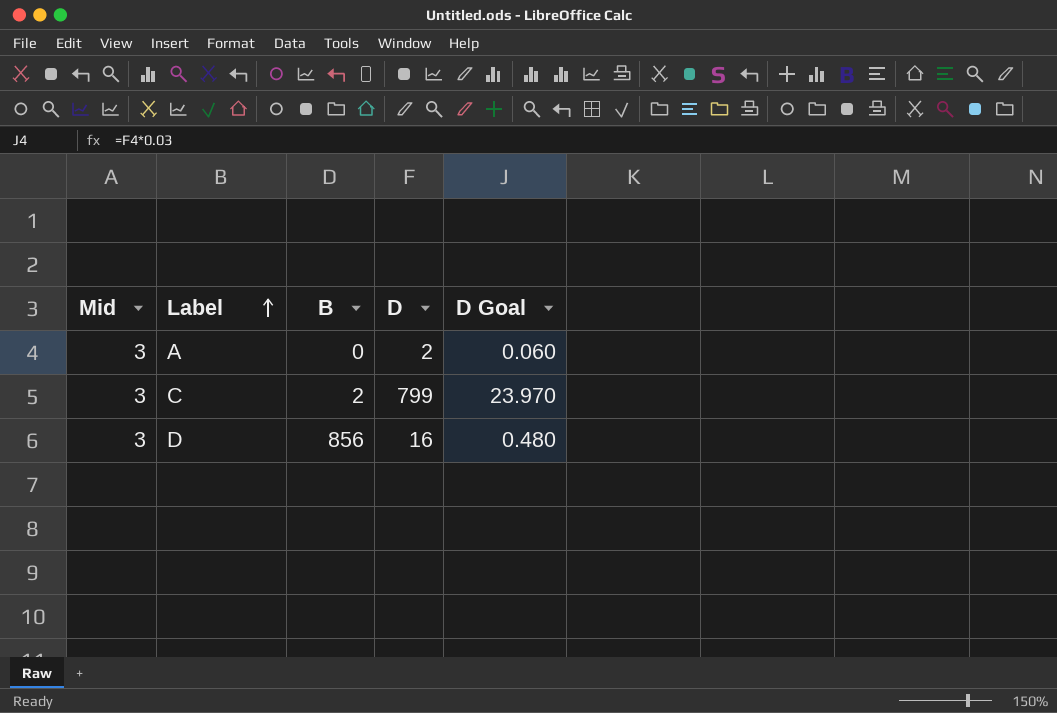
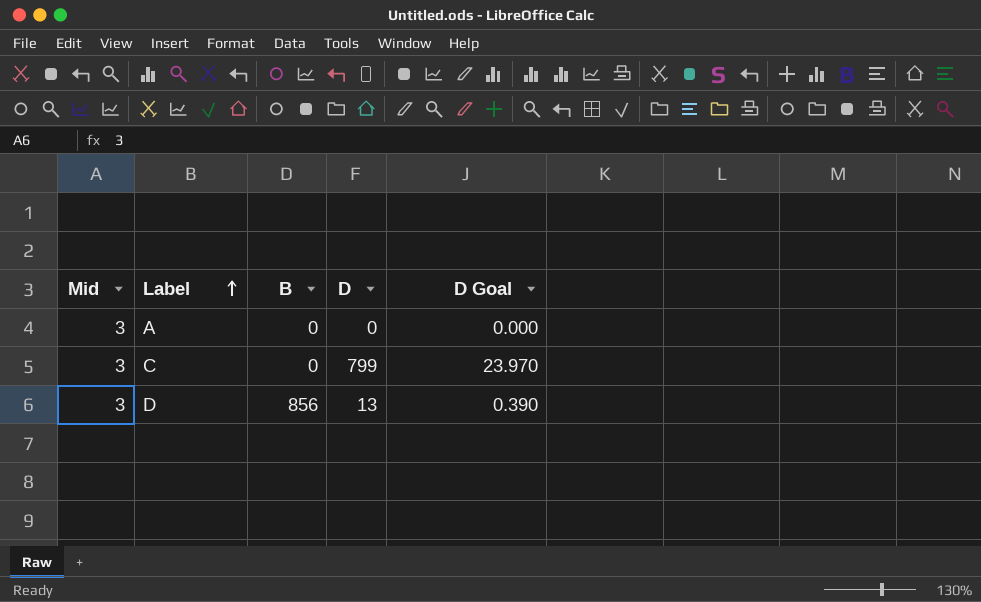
A | D: 2 -> 0
A | D Goal: 0.060 -> 0.000
C | B: 2 -> 0
D | D: 16 -> 13
D | D Goal: 0.480 -> 0.390

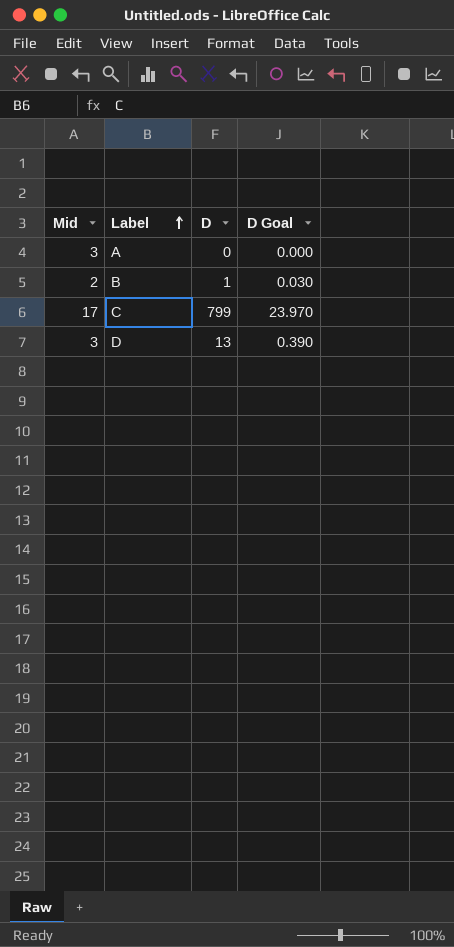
column B | position: 3 -> none
row B: none -> 2 | 1 | 0.030
C | Mid: 3 -> 17

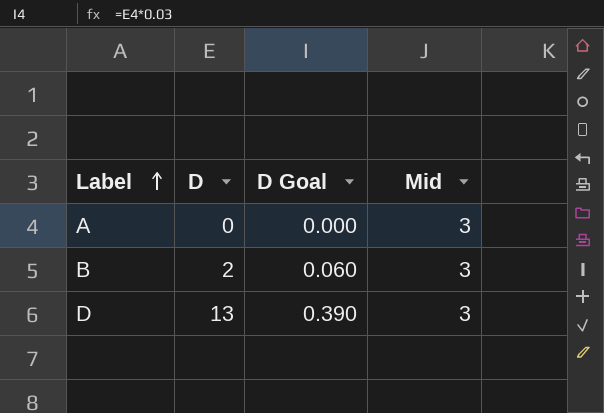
column Mid | position: 1 -> 4
row C: 17 | 799 | 23.970 -> none
B | D: 1 -> 2
B | D Goal: 0.030 -> 0.060
B | Mid: 2 -> 3

